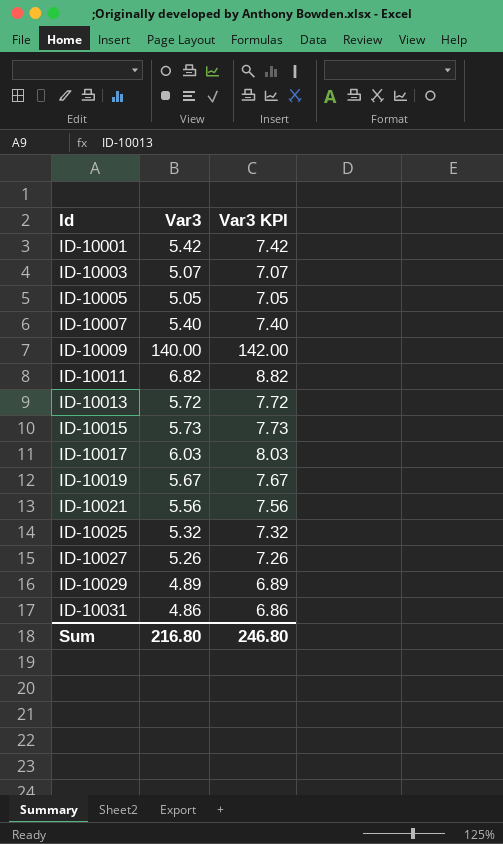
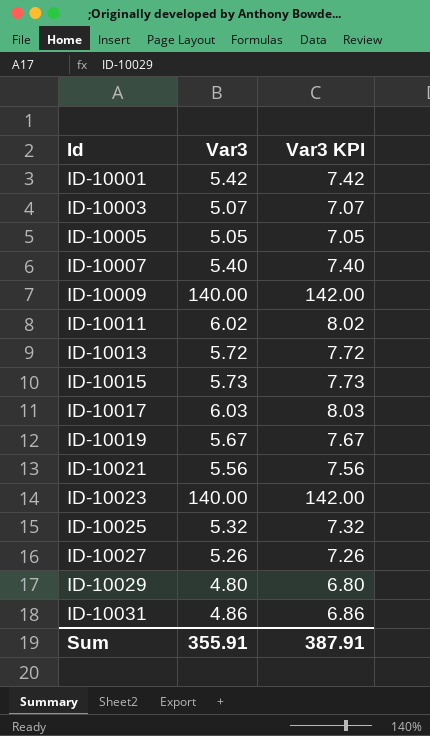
ID-10011 | Var3: 6.82 -> 6.02
ID-10011 | Var3 KPI: 8.82 -> 8.02
row ID-10023: none -> 140.00 | 142.00
ID-10029 | Var3: 4.89 -> 4.80
ID-10029 | Var3 KPI: 6.89 -> 6.80
Sum | Var3: 216.80 -> 355.91
Sum | Var3 KPI: 246.80 -> 387.91

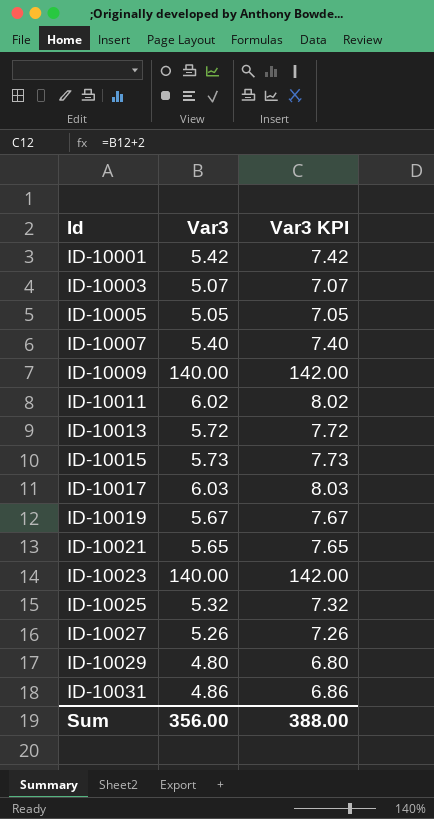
ID-10021 | Var3: 5.56 -> 5.65
ID-10021 | Var3 KPI: 7.56 -> 7.65
Sum | Var3: 355.91 -> 356.00
Sum | Var3 KPI: 387.91 -> 388.00

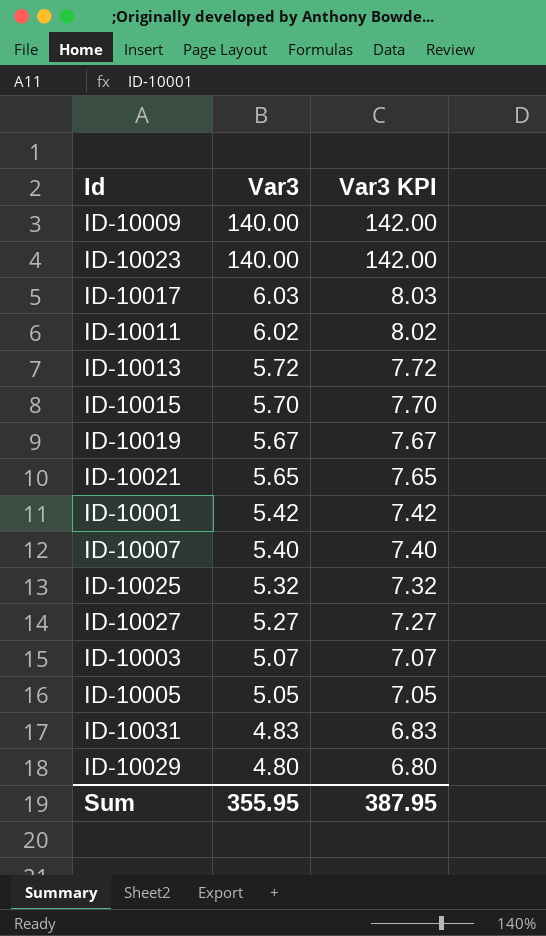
row order: Id ascending -> Var3 descending
ID-10015 | Var3: 5.73 -> 5.70
ID-10015 | Var3 KPI: 7.73 -> 7.70
ID-10027 | Var3: 5.26 -> 5.27
ID-10027 | Var3 KPI: 7.26 -> 7.27
ID-10031 | Var3: 4.86 -> 4.83
ID-10031 | Var3 KPI: 6.86 -> 6.83
Sum | Var3: 356.00 -> 355.95
Sum | Var3 KPI: 388.00 -> 387.95

